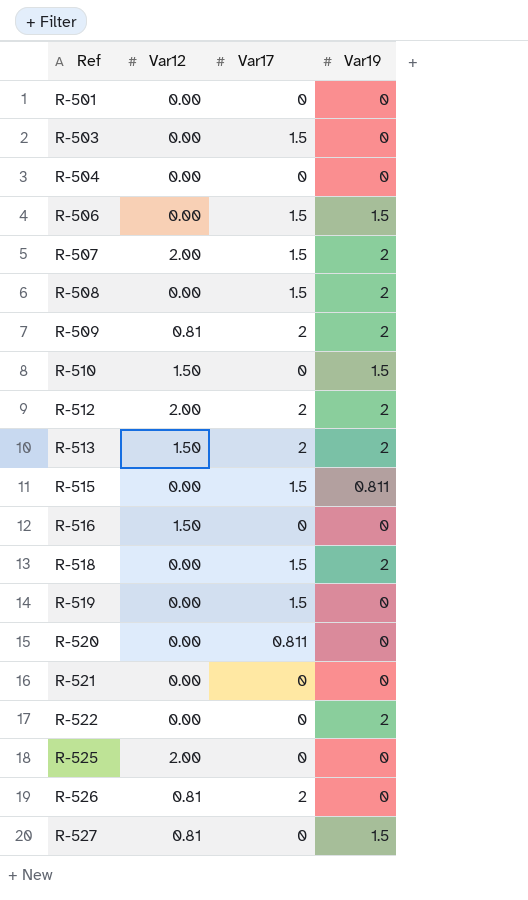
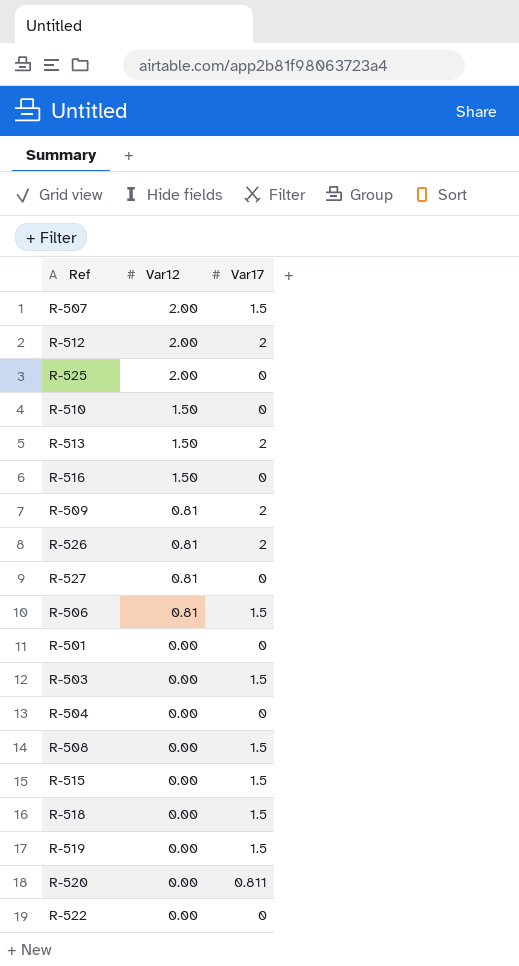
row order: Ref ascending -> Var12 descending
column Var19 | position: 4 -> none
row R-521: 0.00 | 0 | 0 -> none
R-506 | Var12: 0.00 -> 0.81

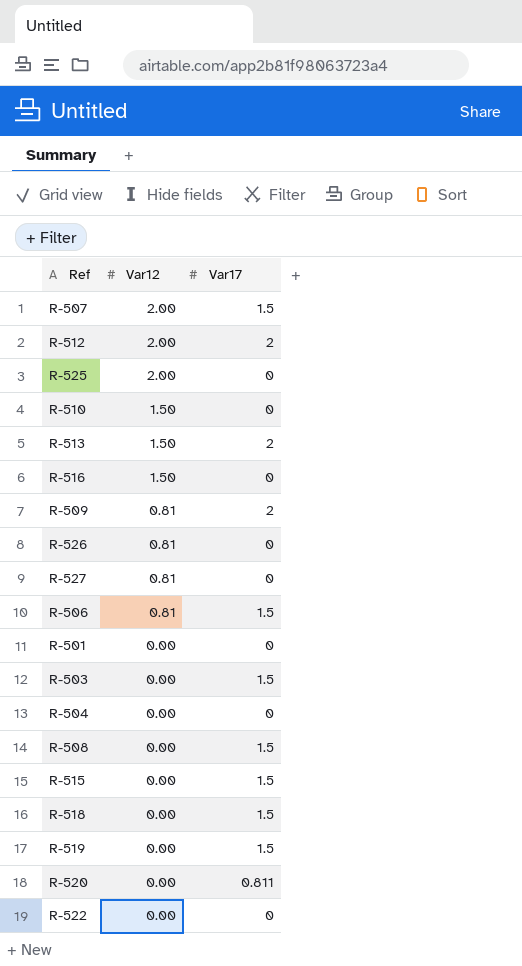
R-526 | Var17: 2 -> 0

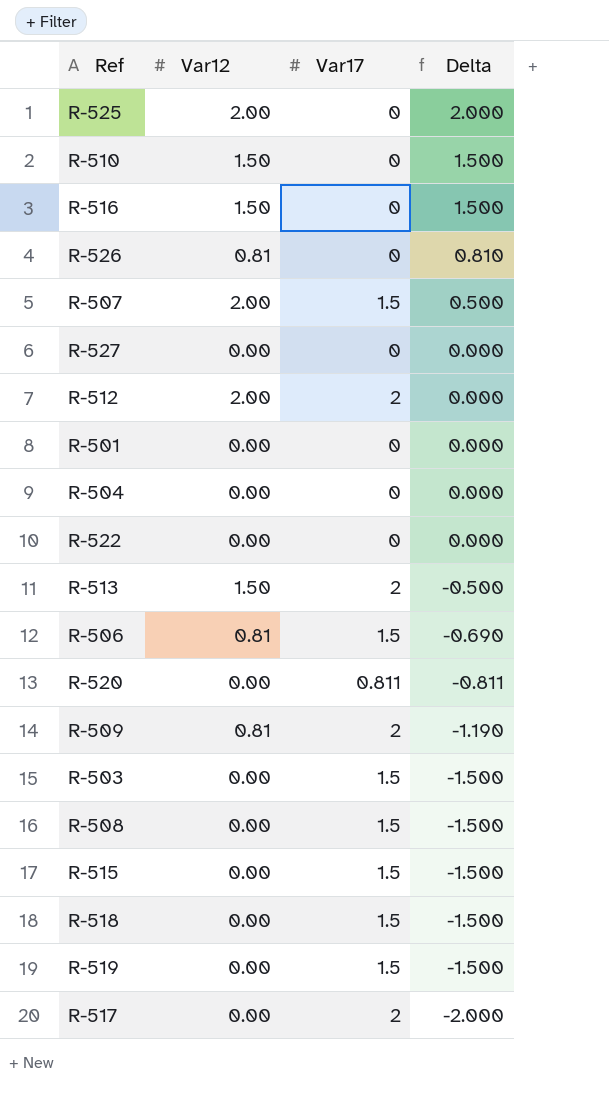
row order: Var12 descending -> Delta descending
column Delta | formula: none -> [Var12] - [Var17]
R-527 | Var12: 0.81 -> 0.00
row R-517: none -> 0.00 | 2 | -2.000

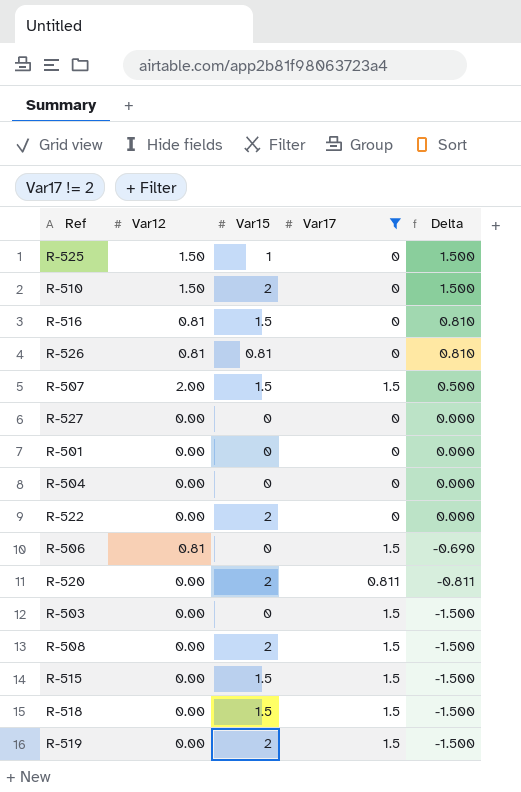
filter: none -> Var17 != 2
column Var15 | position: none -> 3
R-525 | Var12: 2.00 -> 1.50
R-525 | Delta: 2.000 -> 1.500
R-516 | Var12: 1.50 -> 0.81
R-516 | Delta: 1.500 -> 0.810

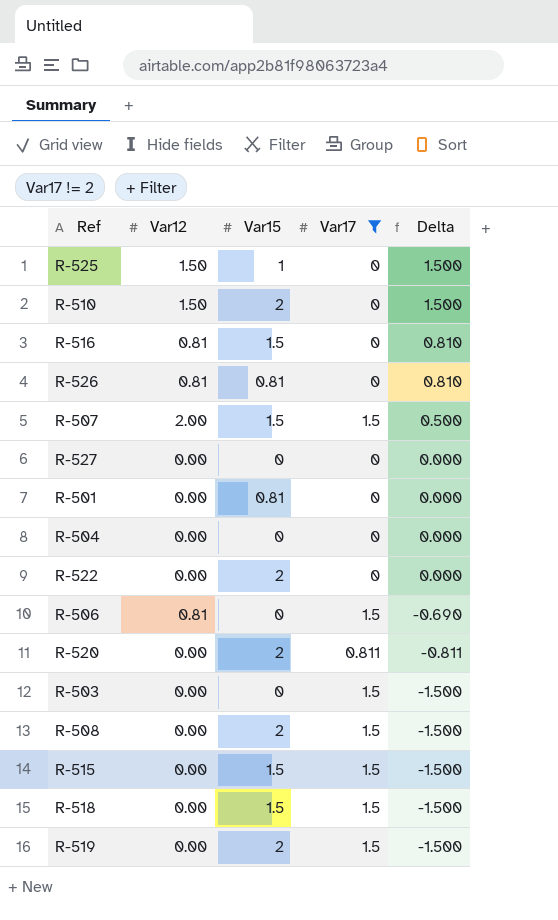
R-501 | Var15: 0 -> 0.81

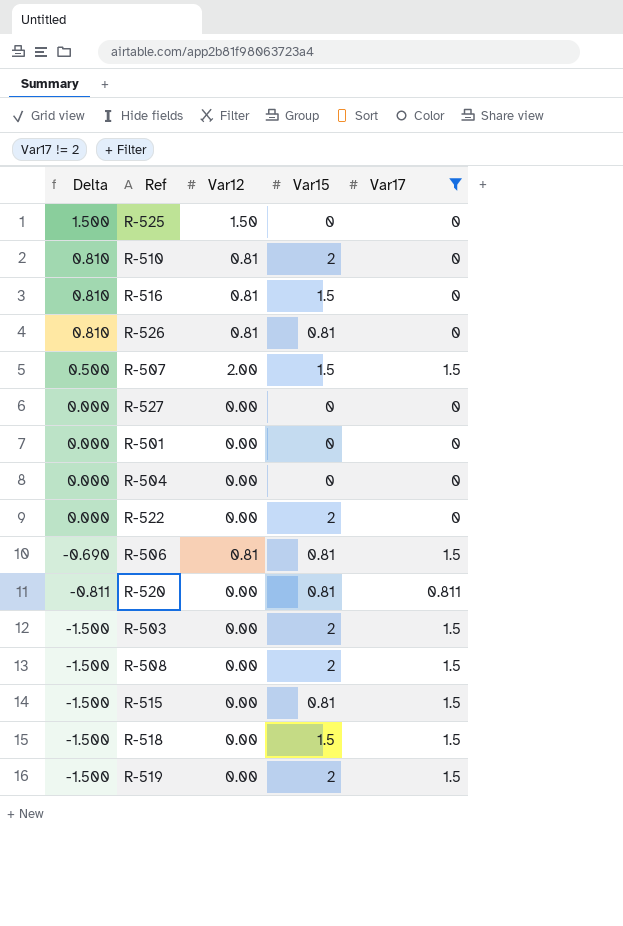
column Delta | position: 5 -> 1
R-525 | Var15: 1 -> 0
R-510 | Delta: 1.500 -> 0.810
R-510 | Var12: 1.50 -> 0.81
R-501 | Var15: 0.81 -> 0
R-506 | Var15: 0 -> 0.81
R-520 | Var15: 2 -> 0.81
R-503 | Var15: 0 -> 2
R-515 | Var15: 1.5 -> 0.81

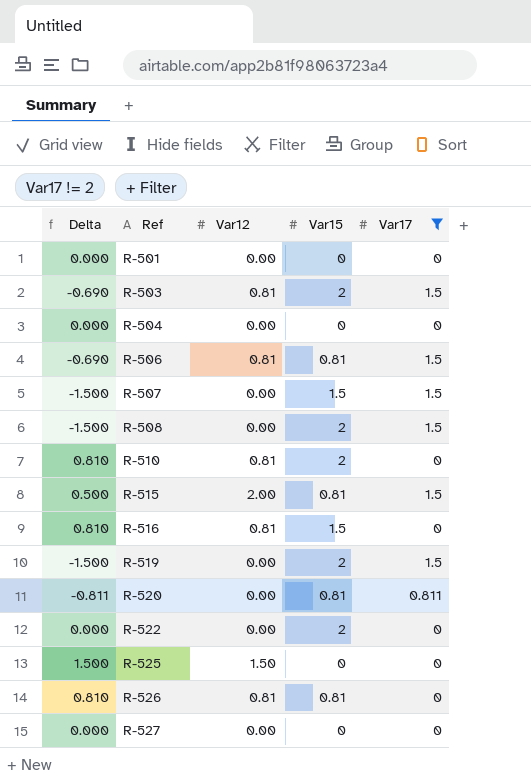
row order: Delta descending -> Ref ascending
row R-518: -1.500 | 0.00 | 1.5 | 1.5 -> none
R-503 | Delta: -1.500 -> -0.690
R-503 | Var12: 0.00 -> 0.81
R-507 | Delta: 0.500 -> -1.500
R-507 | Var12: 2.00 -> 0.00
R-515 | Delta: -1.500 -> 0.500
R-515 | Var12: 0.00 -> 2.00

